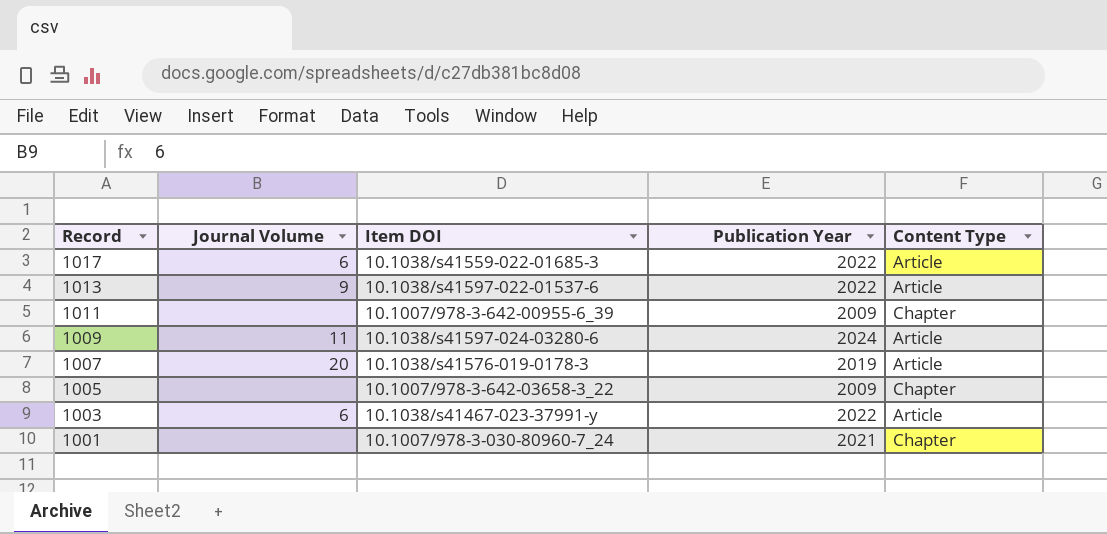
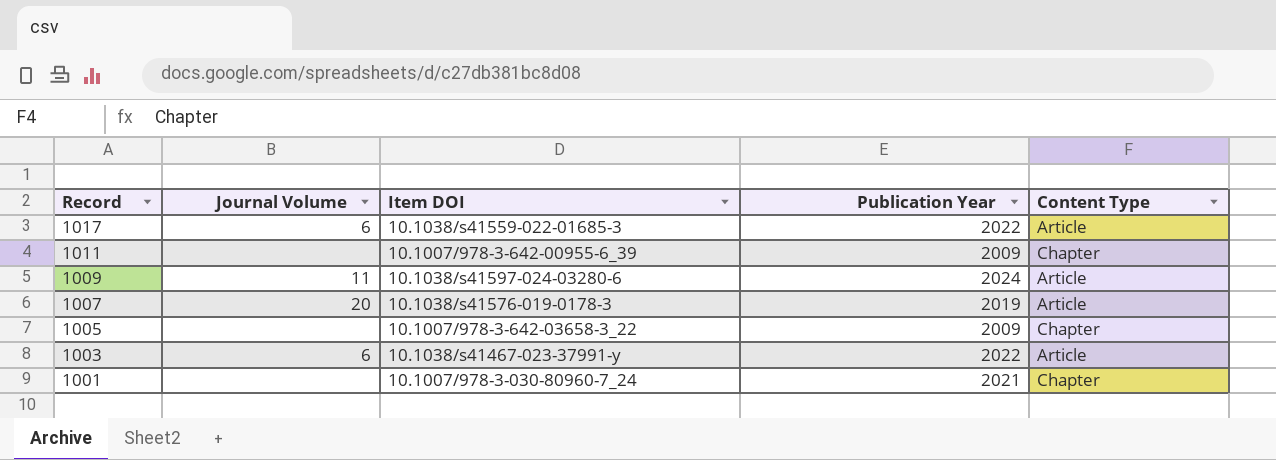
row 1013: 9 | 10.1038/s41597-022-01537-6 | 2022 | Article -> none

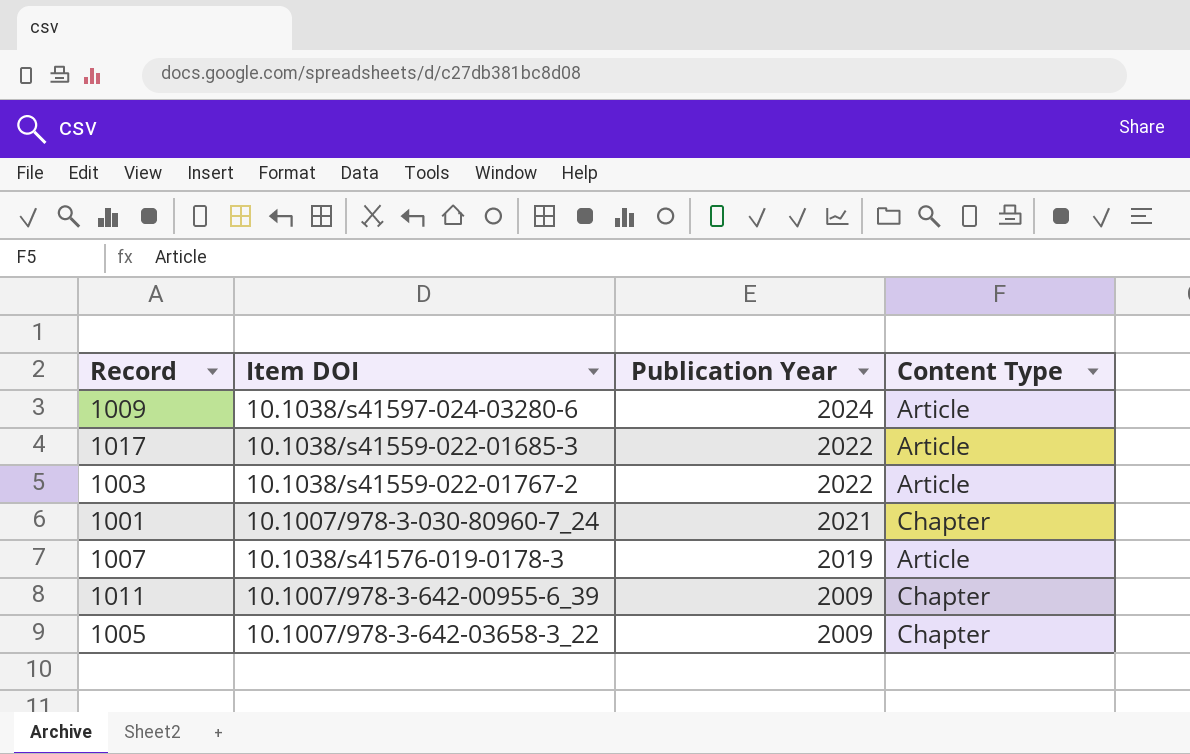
row order: Record descending -> Publication Year descending
column Journal Volume | position: 2 -> none
1003 | Item DOI: 10.1038/s41467-023-37991-y -> 10.1038/s41559-022-01767-2

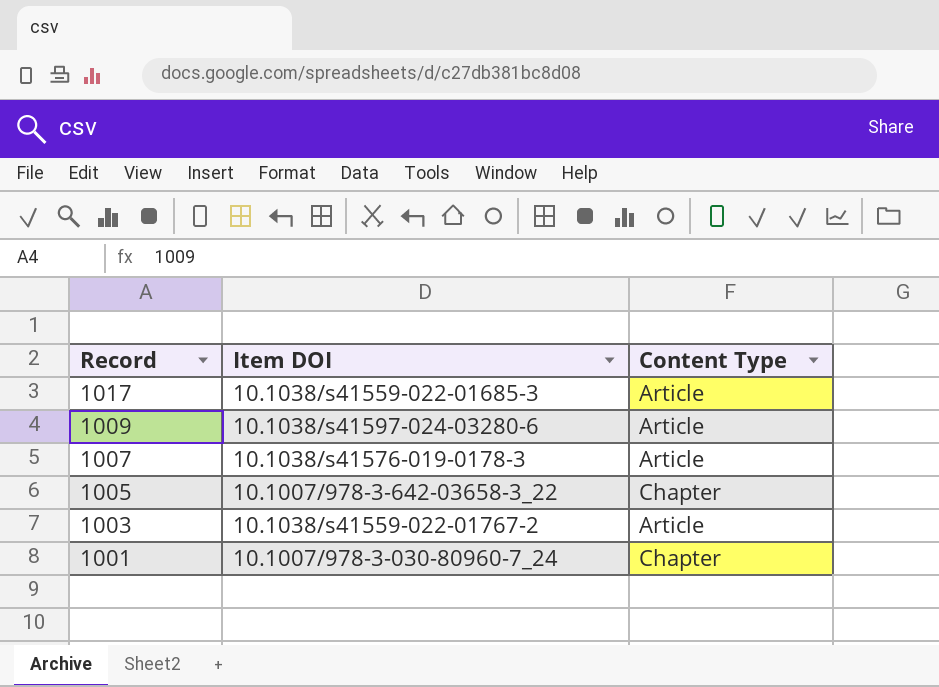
row order: Publication Year descending -> Record descending
column Publication Year | position: 3 -> none
row 1011: 10.1007/978-3-642-00955-6_39 | 2009 | Chapter -> none

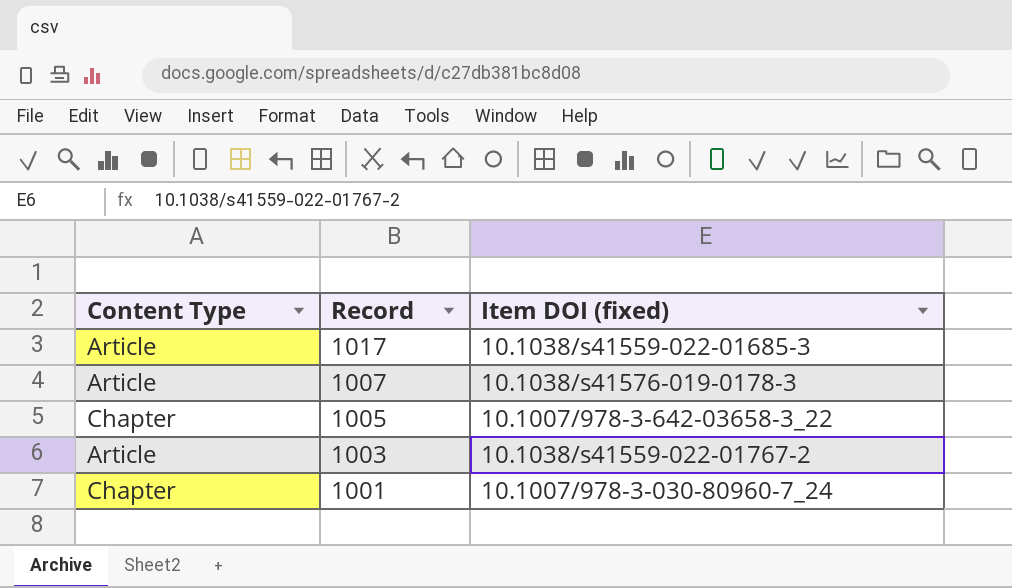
column Content Type | position: 3 -> 1
column name: Item DOI -> Item DOI (fixed)
row 1009: 10.1038/s41597-024-03280-6 | Article -> none

